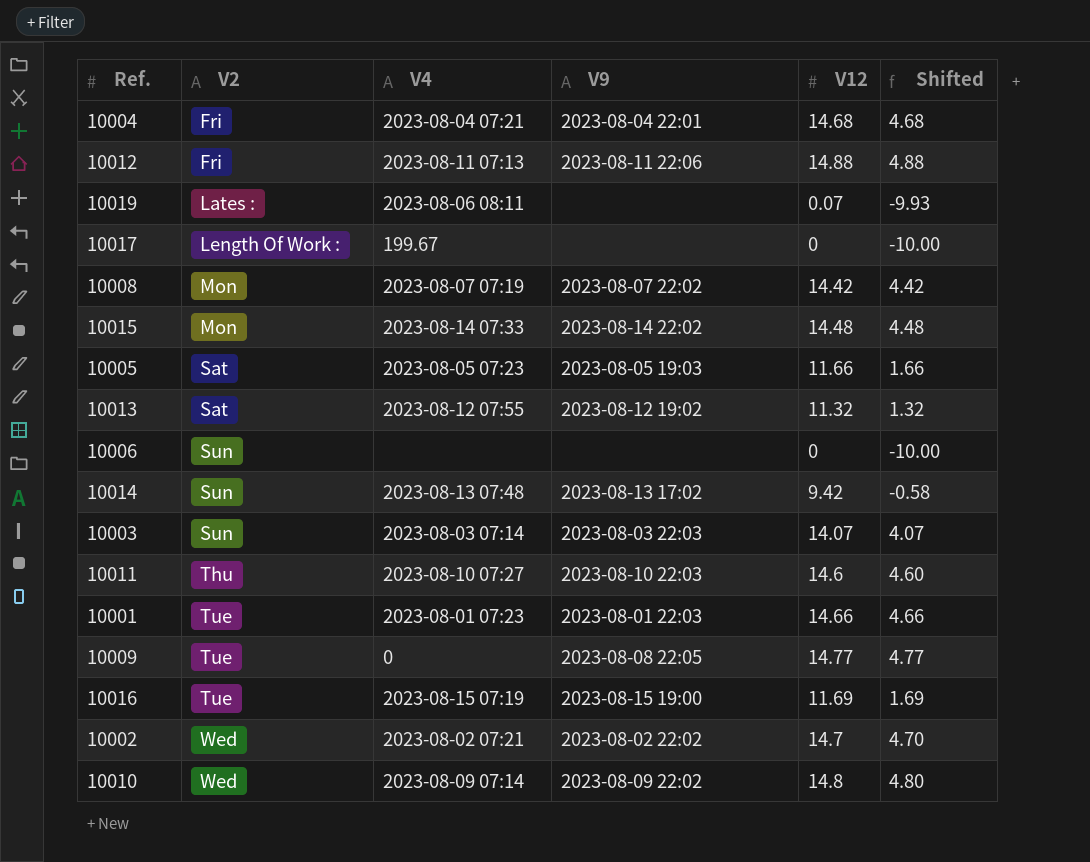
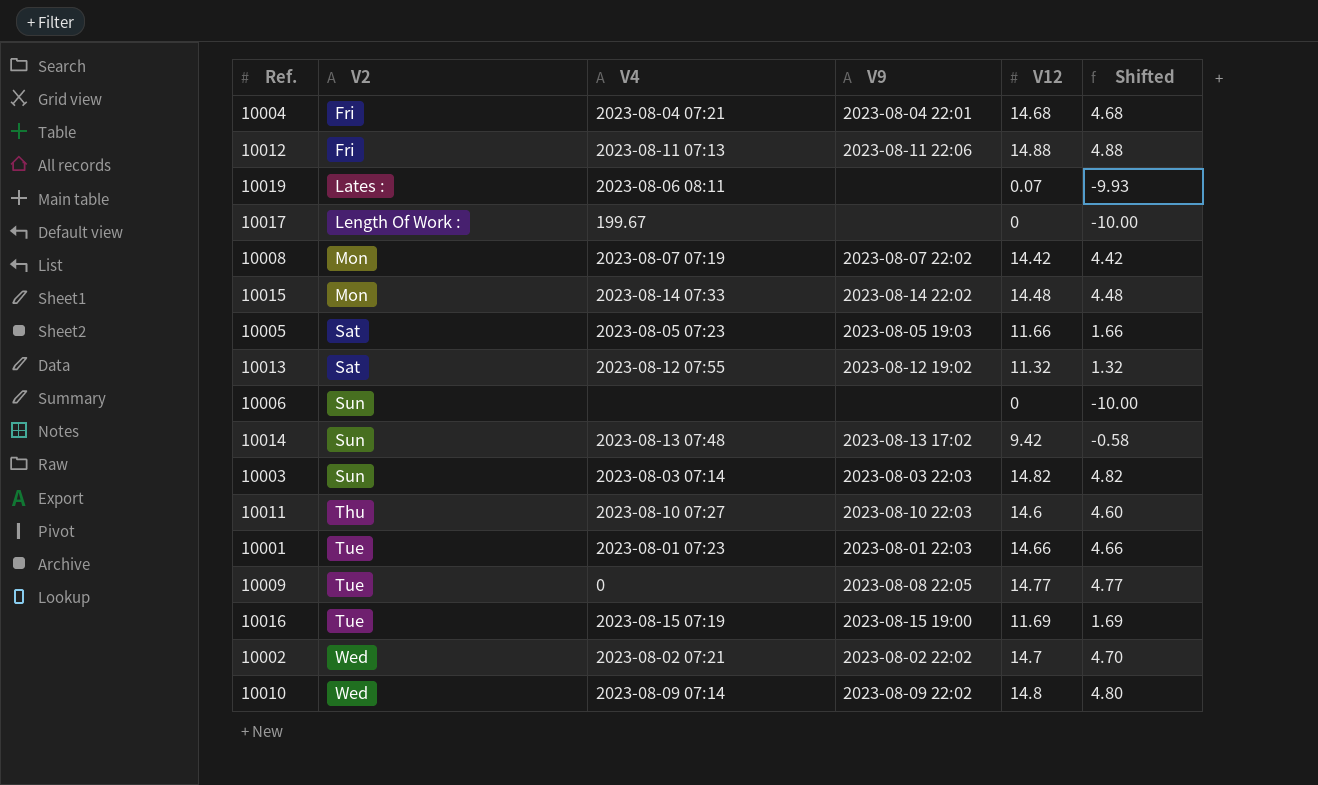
10003 | V12: 14.07 -> 14.82
10003 | Shifted: 4.07 -> 4.82

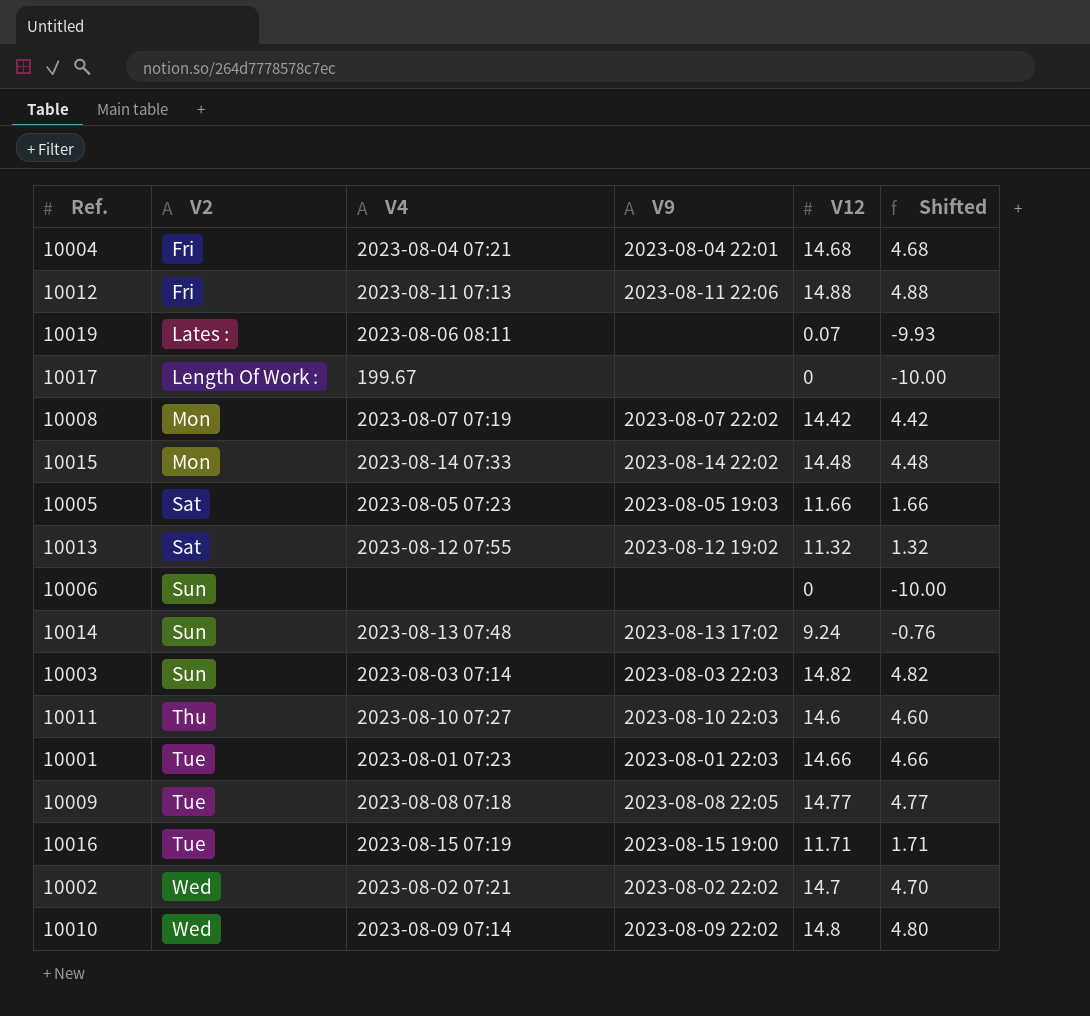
10014 | V12: 9.42 -> 9.24
10014 | Shifted: -0.58 -> -0.76
10009 | V4: 0 -> 2023-08-08 07:18
10016 | V12: 11.69 -> 11.71
10016 | Shifted: 1.69 -> 1.71

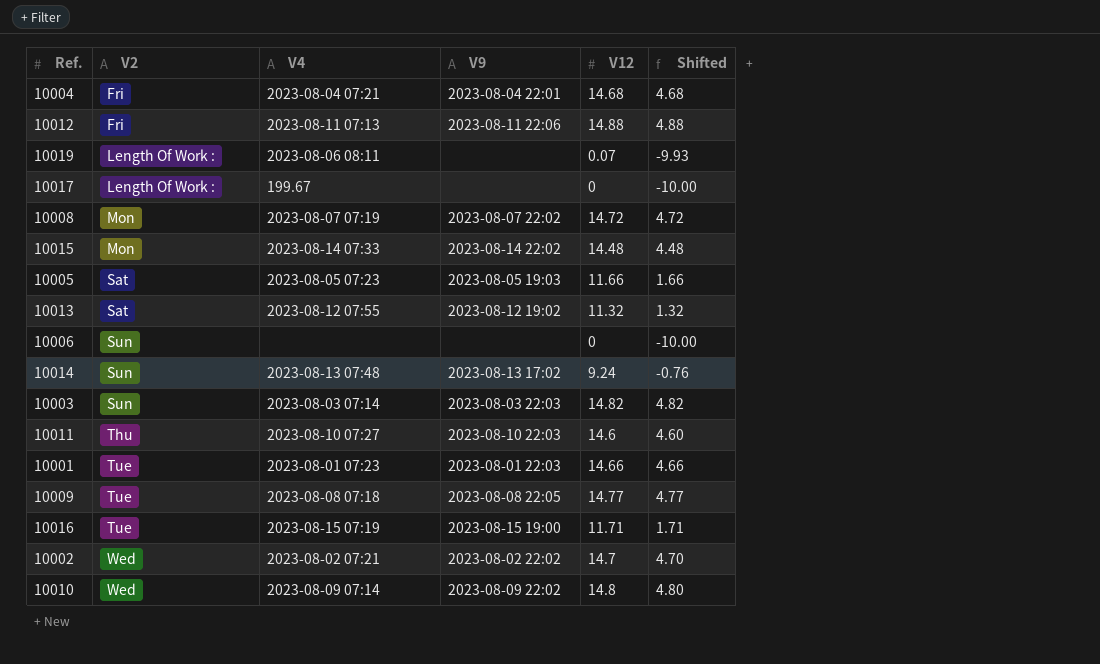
10019 | V2: Lates : -> Length Of Work :
10008 | V12: 14.42 -> 14.72
10008 | Shifted: 4.42 -> 4.72

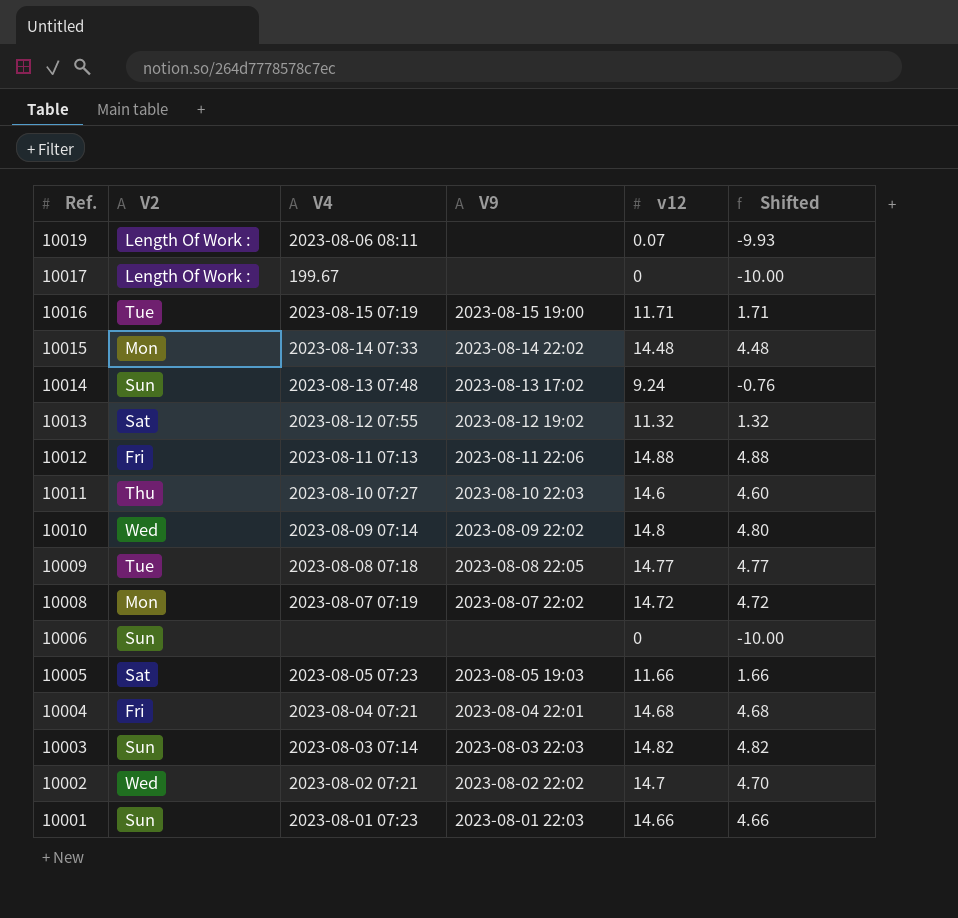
row order: V2 ascending -> Ref. descending
column name: V12 -> v12
10001 | V2: Tue -> Sun

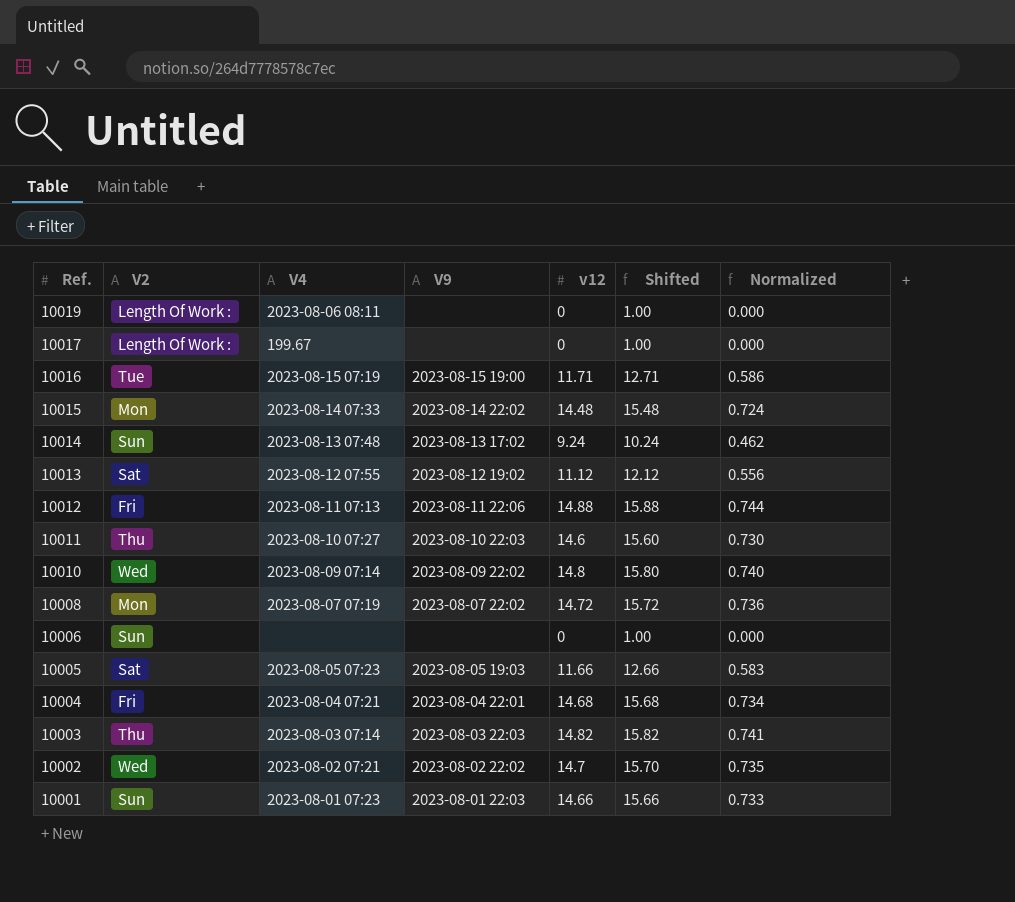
column Shifted | formula: [v12] - 10 -> [v12] + 1
column Normalized | formula: none -> [v12] * 0.05
row 10009: Tue | 2023-08-08 07:18 | 2023-08-08 22:05 | 14.77 | 4.77 -> none
10019 | v12: 0.07 -> 0
10013 | v12: 11.32 -> 11.12
10003 | V2: Sun -> Thu

